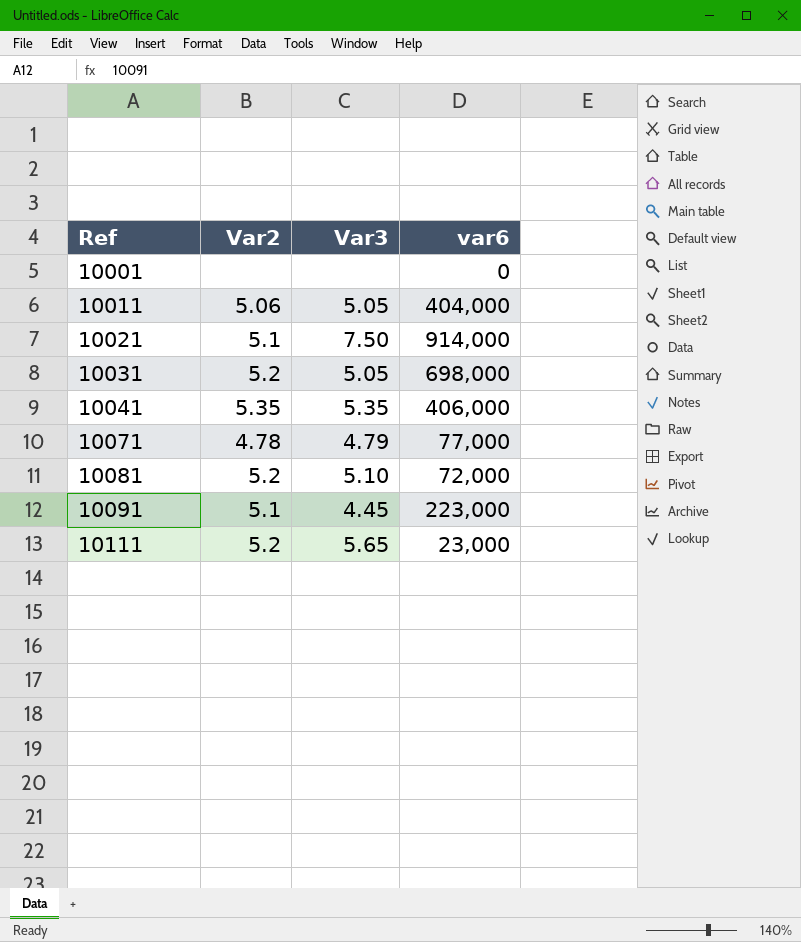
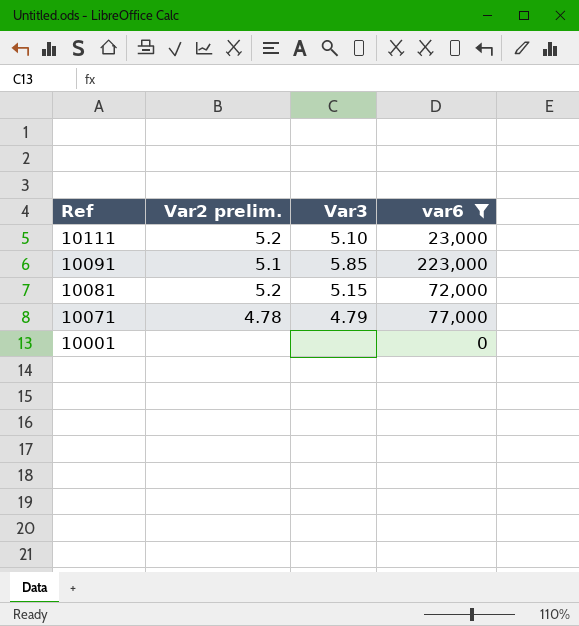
filter: none -> var6 <= 223,000
row order: Ref ascending -> Ref descending
column name: Var2 -> Var2 prelim.
10111 | Var3: 5.65 -> 5.10
10091 | Var3: 4.45 -> 5.85
10081 | Var3: 5.10 -> 5.15

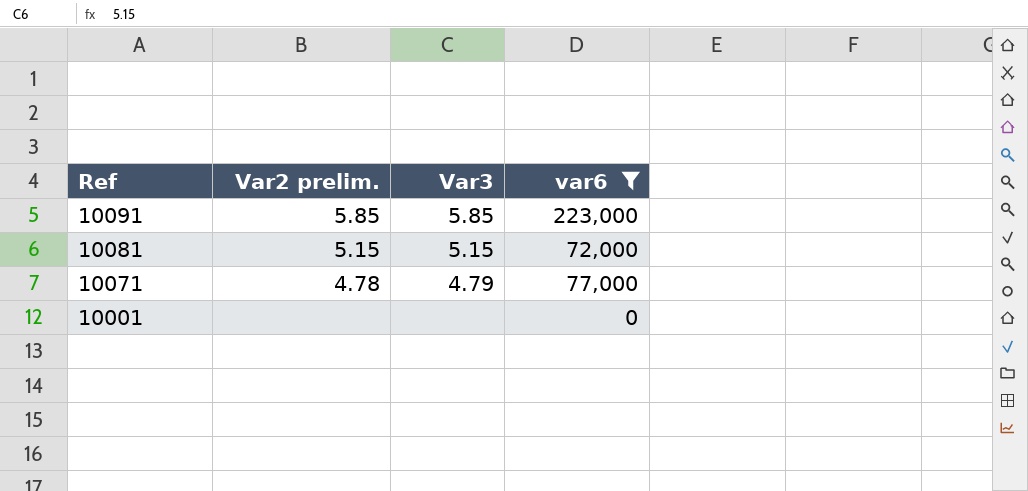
row 10111: 5.2 | 5.10 | 23,000 -> none
10091 | Var2 prelim.: 5.1 -> 5.85
10081 | Var2 prelim.: 5.2 -> 5.15

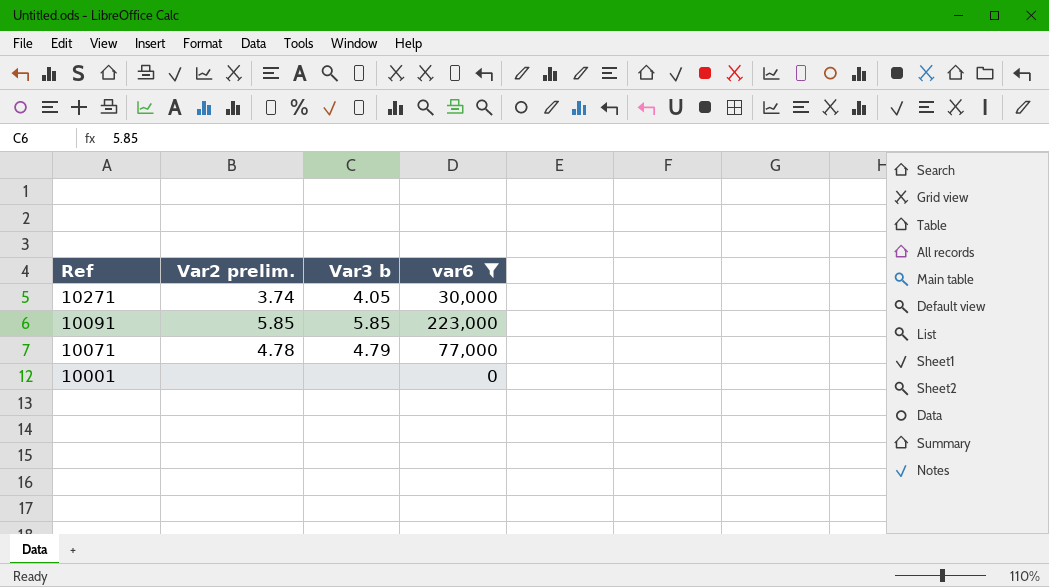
column name: Var3 -> Var3 b
row 10081: 5.15 | 5.15 | 72,000 -> none
row 10271: none -> 3.74 | 4.05 | 30,000

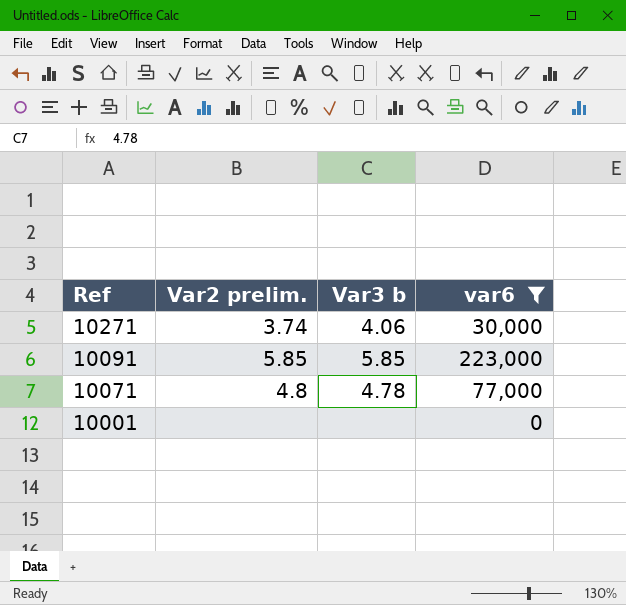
10271 | Var3 b: 4.05 -> 4.06
10071 | Var2 prelim.: 4.78 -> 4.8
10071 | Var3 b: 4.79 -> 4.78

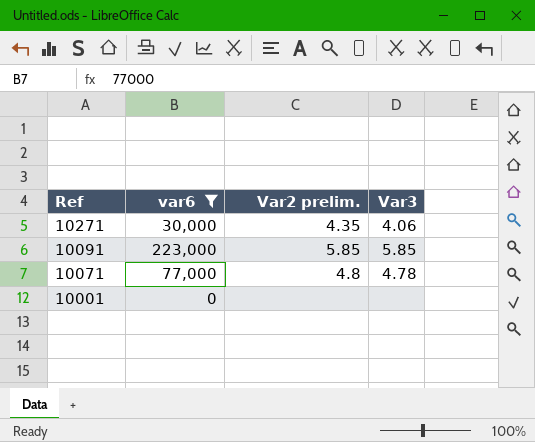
column var6 | position: 4 -> 2
column name: Var3 b -> Var3
10271 | Var2 prelim.: 3.74 -> 4.35

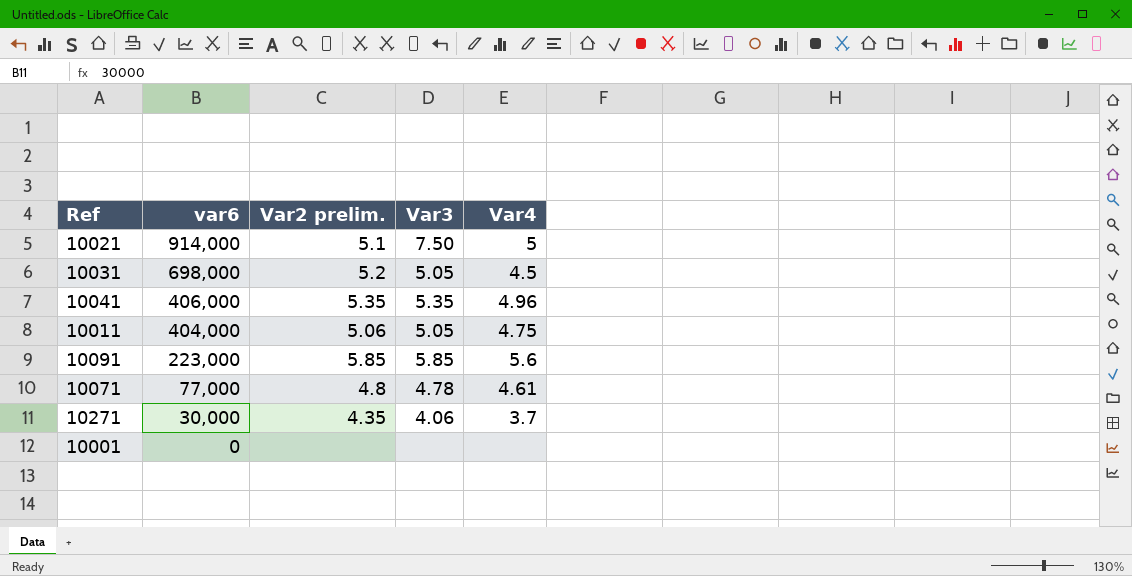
filter: var6 <= 223,000 -> none
row order: Ref descending -> var6 descending
column Var4 | position: none -> 5

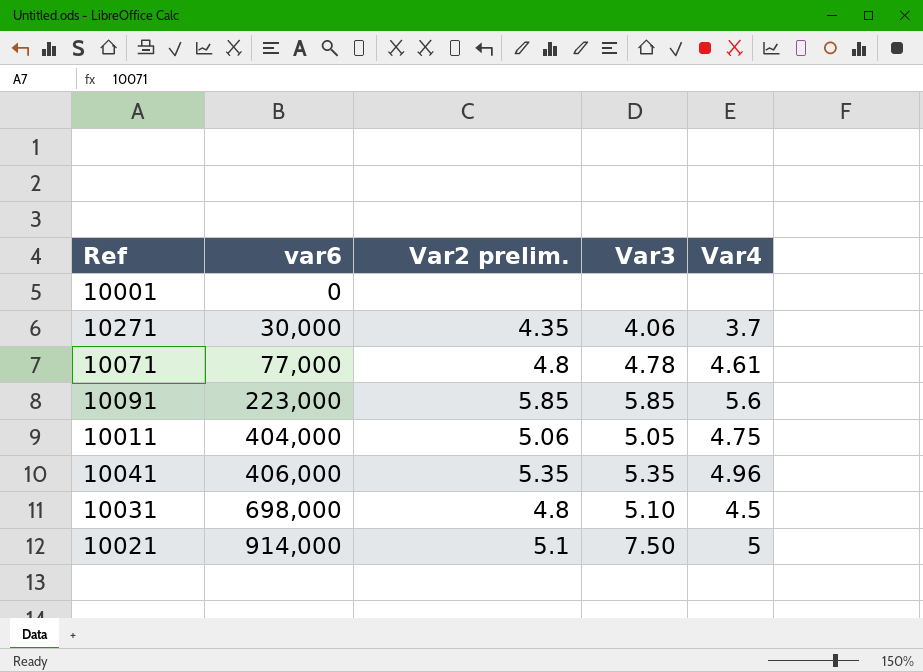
row order: var6 descending -> var6 ascending
10031 | Var2 prelim.: 5.2 -> 4.8
10031 | Var3: 5.05 -> 5.10

